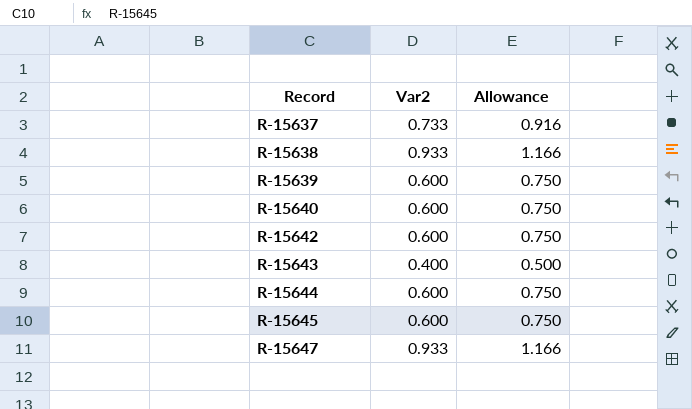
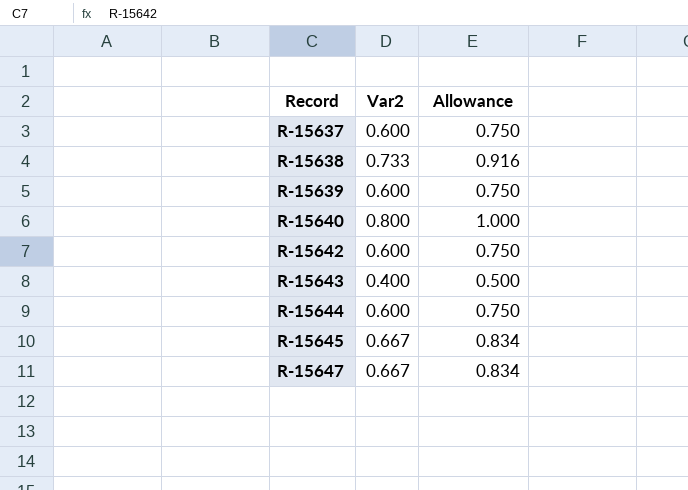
R-15637 | Var2: 0.733 -> 0.600
R-15637 | Allowance: 0.916 -> 0.750
R-15638 | Var2: 0.933 -> 0.733
R-15638 | Allowance: 1.166 -> 0.916
R-15640 | Var2: 0.600 -> 0.800
R-15640 | Allowance: 0.750 -> 1.000
R-15645 | Var2: 0.600 -> 0.667
R-15645 | Allowance: 0.750 -> 0.834
R-15647 | Var2: 0.933 -> 0.667
R-15647 | Allowance: 1.166 -> 0.834

